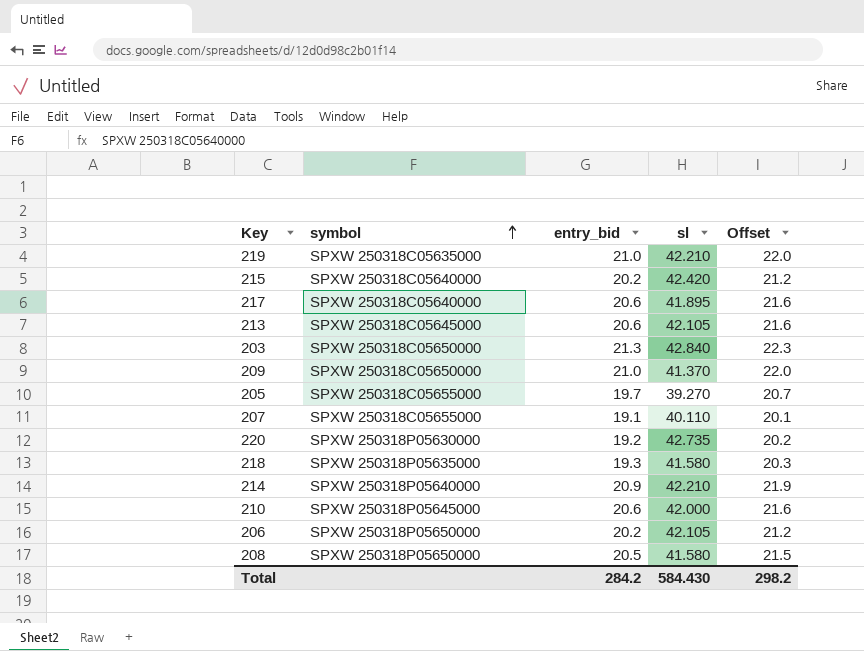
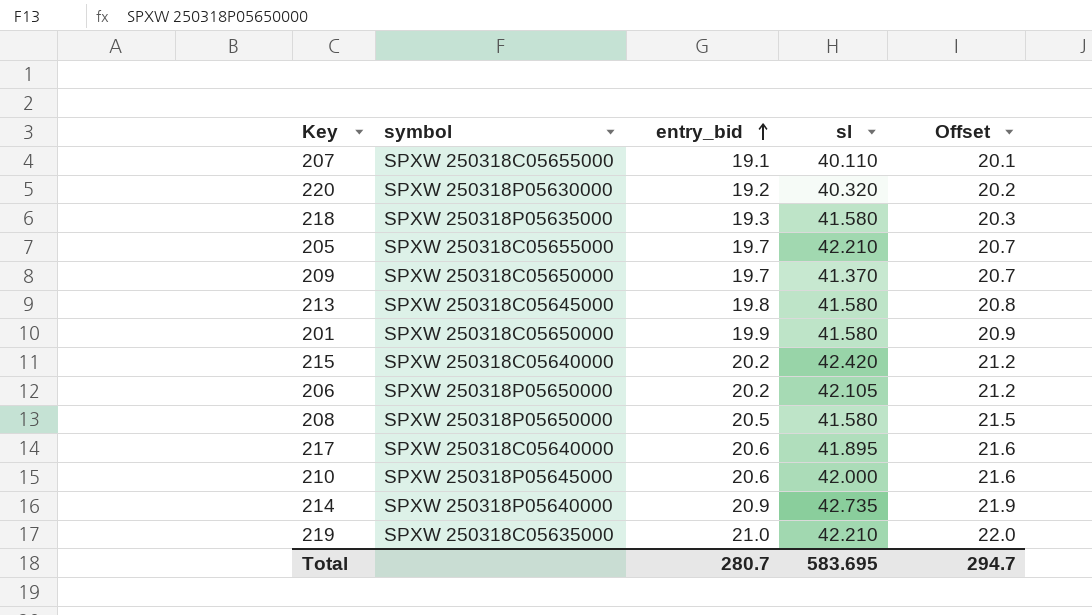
row order: symbol ascending -> entry_bid ascending
row 203: SPXW 250318C05650000 | 21.3 | 42.840 | 22.3 -> none
220 | sl: 42.735 -> 40.320
205 | sl: 39.270 -> 42.210
209 | entry_bid: 21.0 -> 19.7
209 | Offset: 22.0 -> 20.7
213 | entry_bid: 20.6 -> 19.8
213 | sl: 42.105 -> 41.580
213 | Offset: 21.6 -> 20.8
row 201: none -> SPXW 250318C05650000 | 19.9 | 41.580 | 20.9
214 | sl: 42.210 -> 42.735
Total | entry_bid: 284.2 -> 280.7
Total | sl: 584.430 -> 583.695
Total | Offset: 298.2 -> 294.7

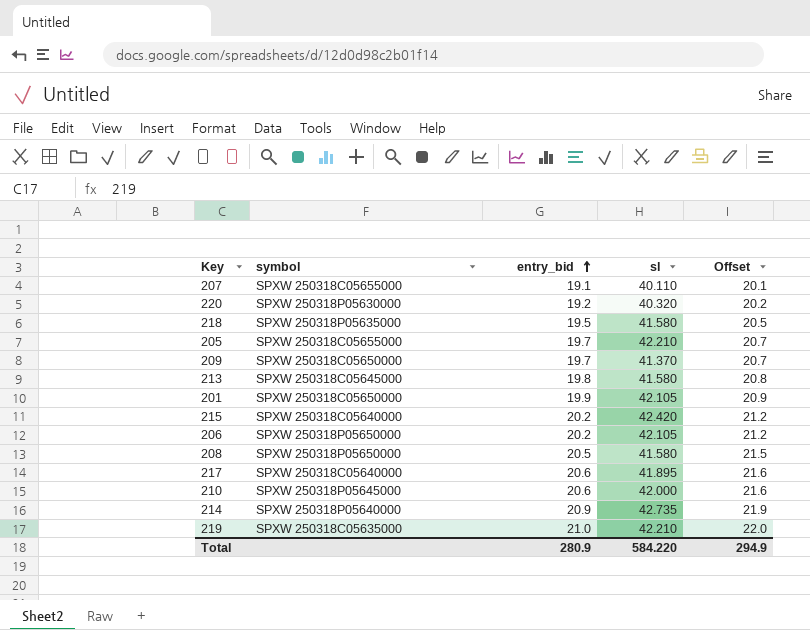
218 | entry_bid: 19.3 -> 19.5
218 | Offset: 20.3 -> 20.5
201 | sl: 41.580 -> 42.105
Total | entry_bid: 280.7 -> 280.9
Total | sl: 583.695 -> 584.220
Total | Offset: 294.7 -> 294.9

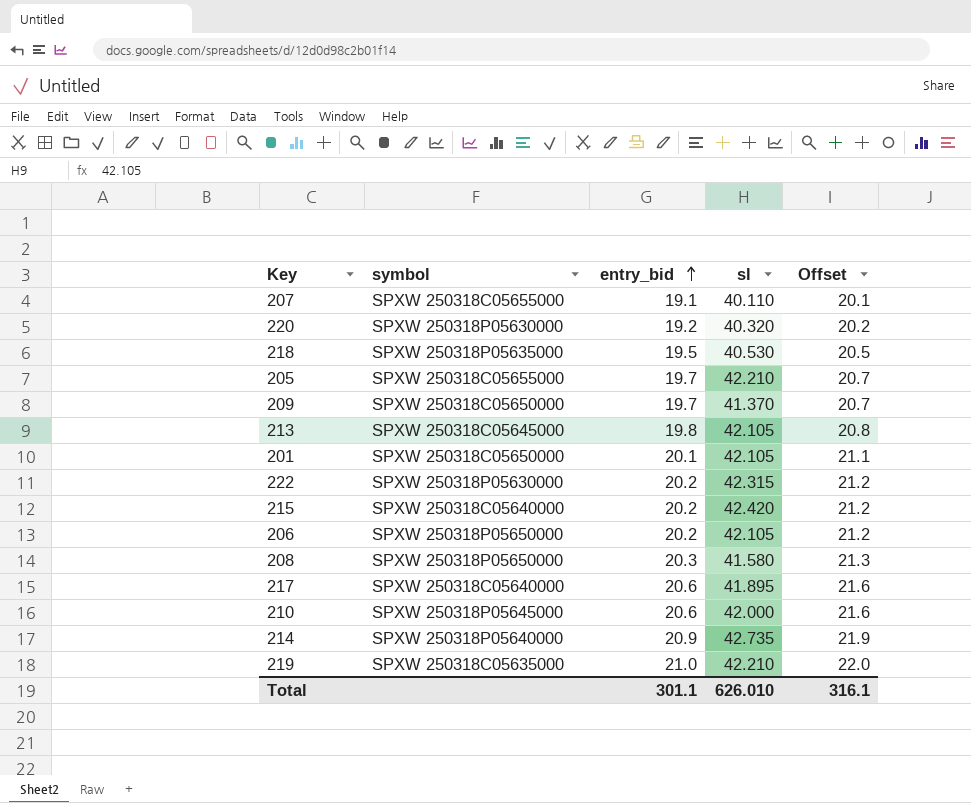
218 | sl: 41.580 -> 40.530
213 | sl: 41.580 -> 42.105
201 | entry_bid: 19.9 -> 20.1
201 | Offset: 20.9 -> 21.1
row 222: none -> SPXW 250318P05630000 | 20.2 | 42.315 | 21.2
208 | entry_bid: 20.5 -> 20.3
208 | Offset: 21.5 -> 21.3
Total | entry_bid: 280.9 -> 301.1
Total | sl: 584.220 -> 626.010
Total | Offset: 294.9 -> 316.1

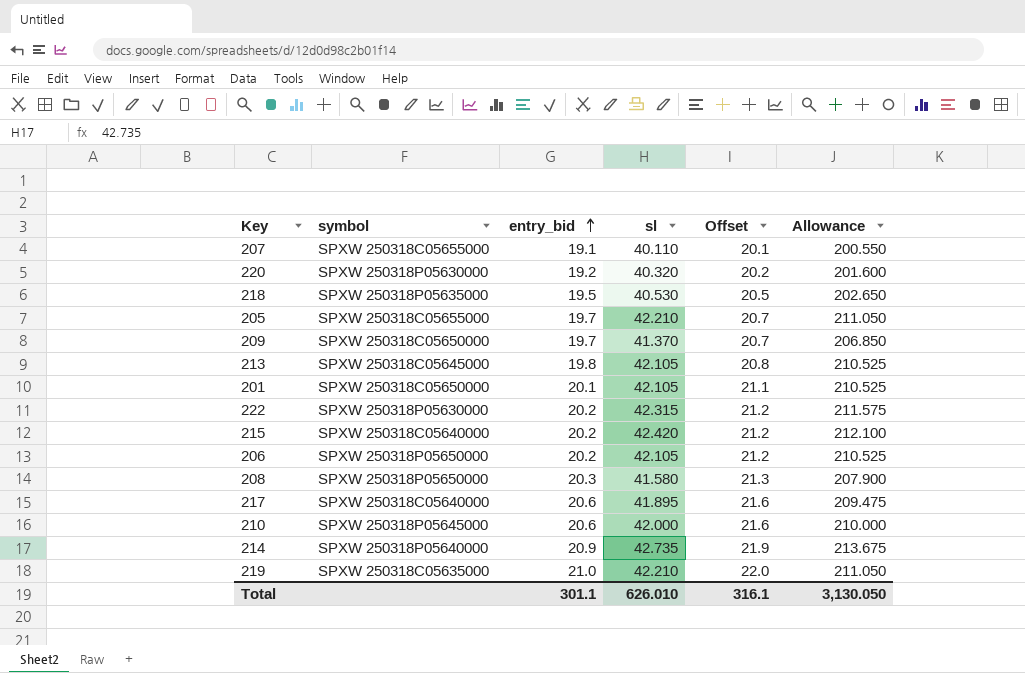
column Allowance | formula: none -> [sl] * 5

